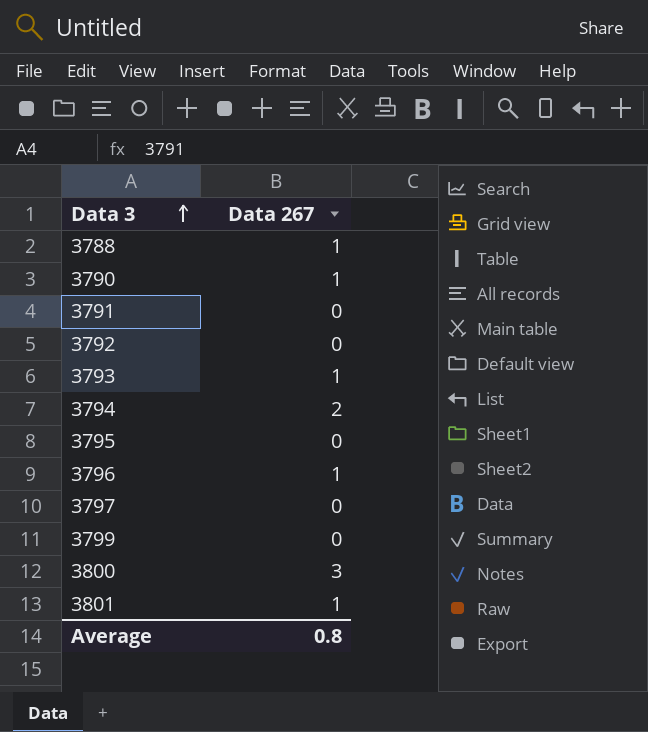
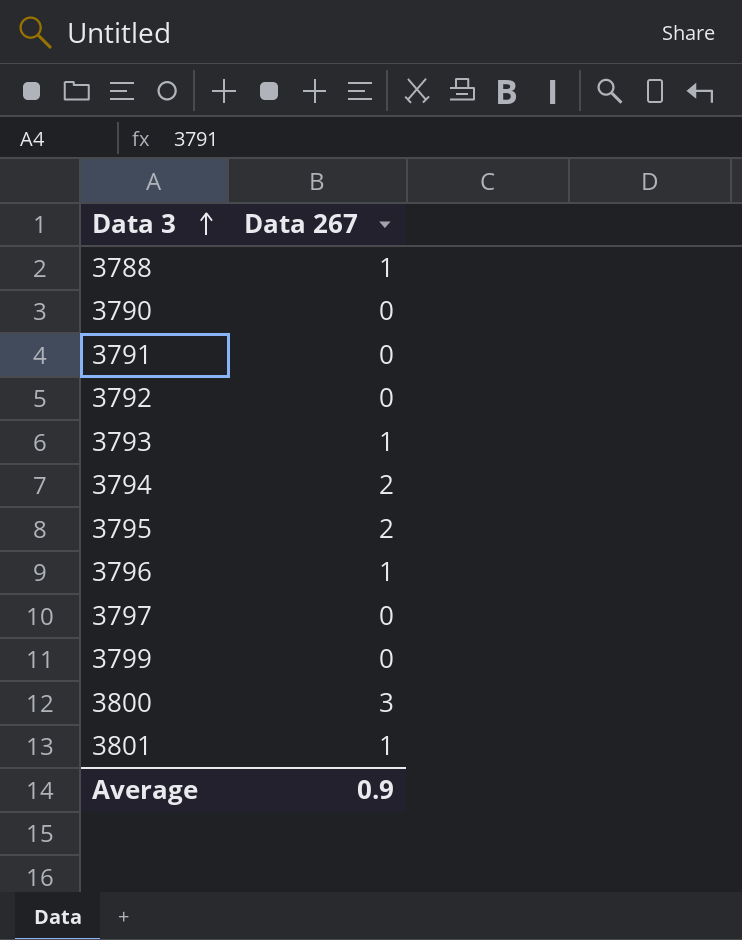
3790 | Data 267: 1 -> 0
3795 | Data 267: 0 -> 2
Average | Data 267: 0.8 -> 0.9

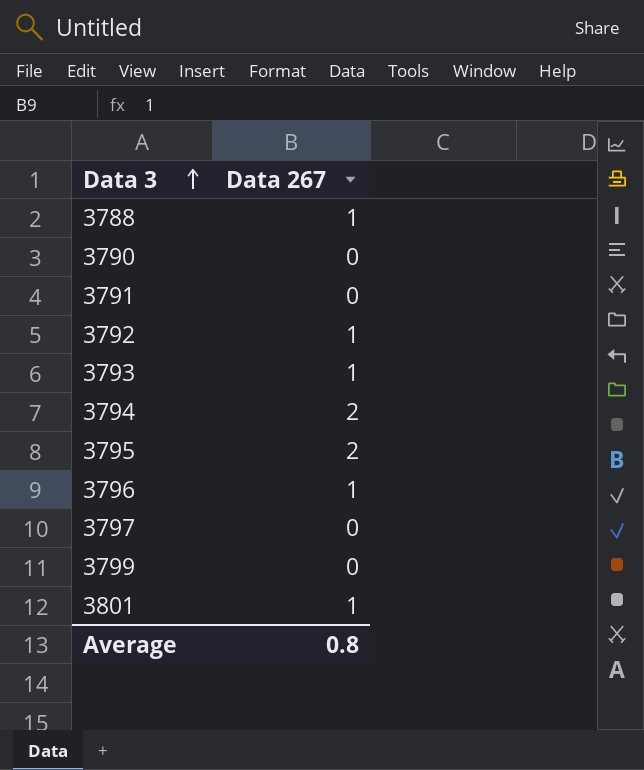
row 3800: 3 -> none
3792 | Data 267: 0 -> 1
Average | Data 267: 0.9 -> 0.8

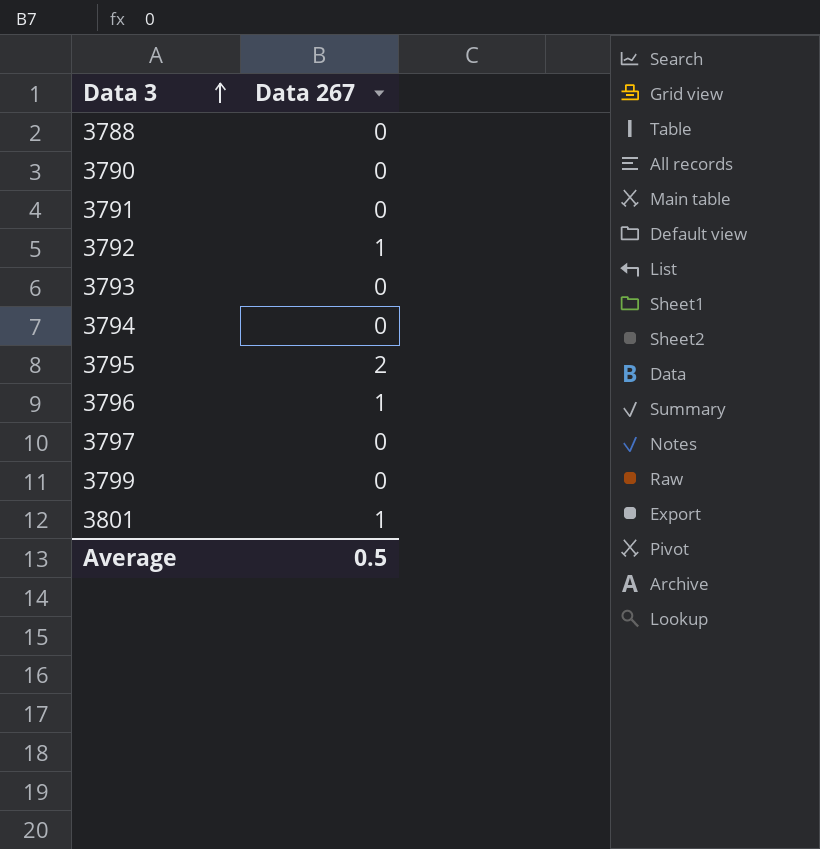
3788 | Data 267: 1 -> 0
3793 | Data 267: 1 -> 0
3794 | Data 267: 2 -> 0
Average | Data 267: 0.8 -> 0.5

